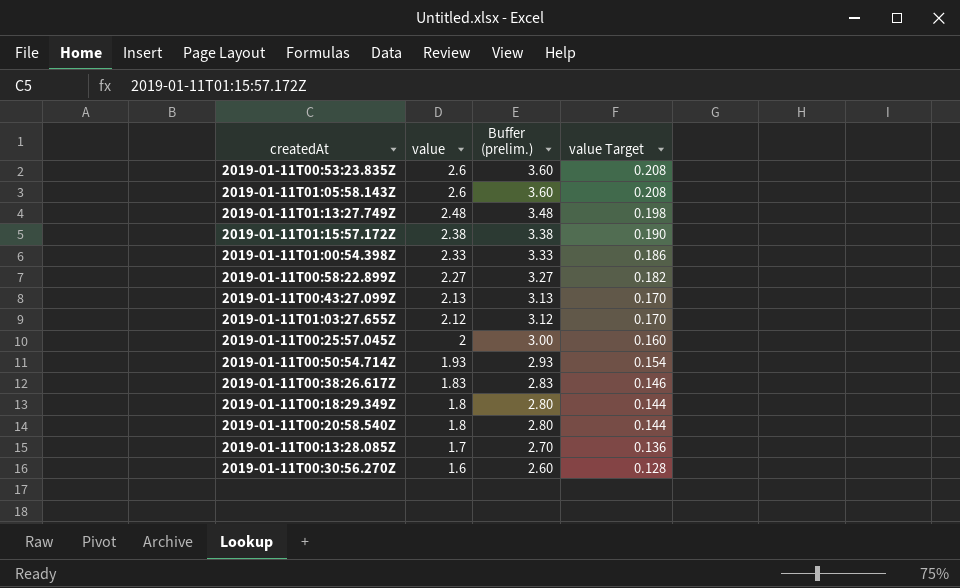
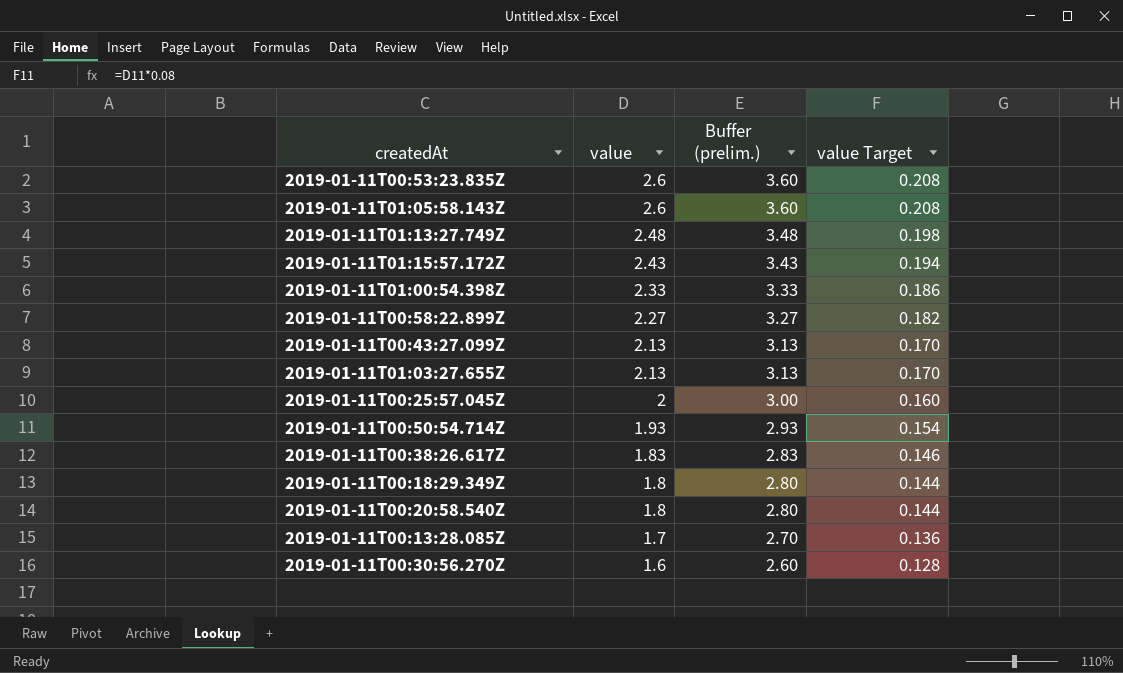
2019-01-11T01:15:57.172Z | value: 2.38 -> 2.43
2019-01-11T01:15:57.172Z | Buffer (prelim.): 3.38 -> 3.43
2019-01-11T01:15:57.172Z | value Target: 0.190 -> 0.194
2019-01-11T01:03:27.655Z | value: 2.12 -> 2.13
2019-01-11T01:03:27.655Z | Buffer (prelim.): 3.12 -> 3.13

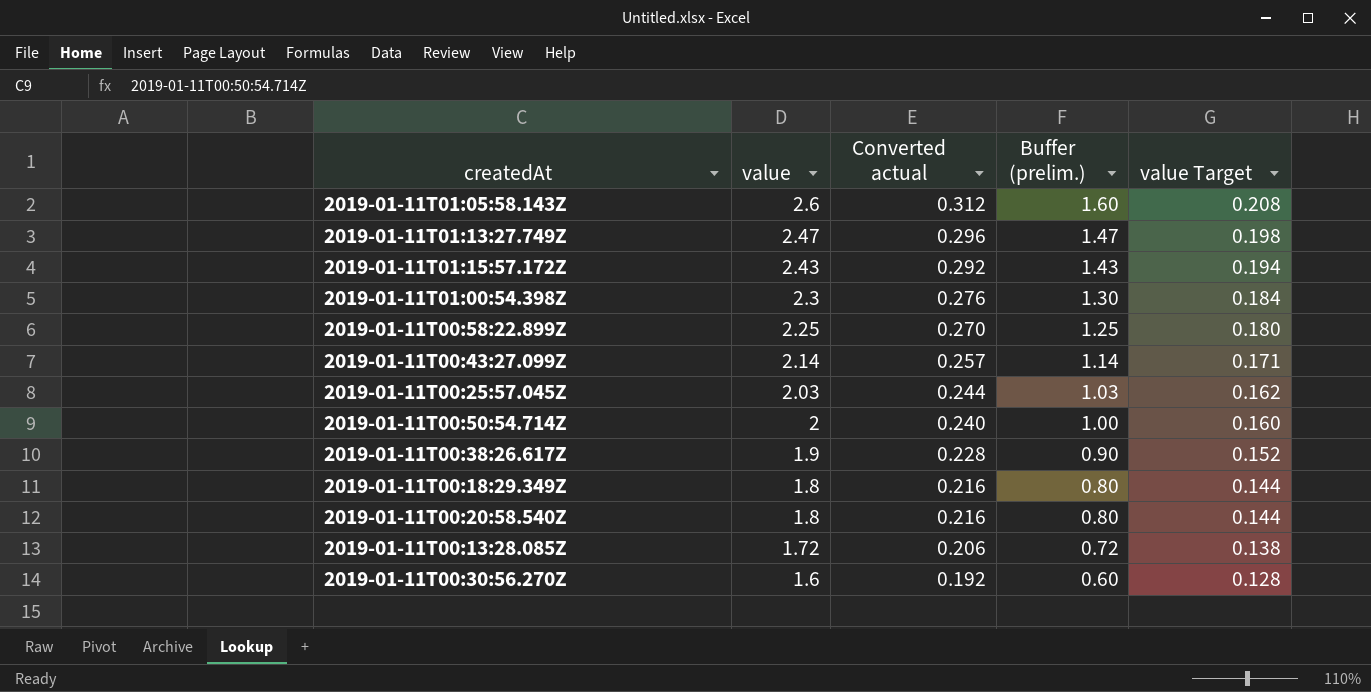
column Converted actual | formula: none -> [value] * 0.12
column Buffer (prelim.) | formula: [value] + 1 -> [value] - 1
row 2019-01-11T00:53:23.835Z: 2.6 | 3.60 | 0.208 -> none
row 2019-01-11T01:03:27.655Z: 2.13 | 3.13 | 0.170 -> none
2019-01-11T01:13:27.749Z | value: 2.48 -> 2.47
2019-01-11T01:00:54.398Z | value: 2.33 -> 2.3
2019-01-11T01:00:54.398Z | value Target: 0.186 -> 0.184
2019-01-11T00:58:22.899Z | value: 2.27 -> 2.25
2019-01-11T00:58:22.899Z | value Target: 0.182 -> 0.180
2019-01-11T00:43:27.099Z | value: 2.13 -> 2.14
2019-01-11T00:43:27.099Z | value Target: 0.170 -> 0.171
2019-01-11T00:25:57.045Z | value: 2 -> 2.03
2019-01-11T00:25:57.045Z | value Target: 0.160 -> 0.162
2019-01-11T00:50:54.714Z | value: 1.93 -> 2
2019-01-11T00:50:54.714Z | value Target: 0.154 -> 0.160
2019-01-11T00:38:26.617Z | value: 1.83 -> 1.9
2019-01-11T00:38:26.617Z | value Target: 0.146 -> 0.152
2019-01-11T00:13:28.085Z | value: 1.7 -> 1.72
2019-01-11T00:13:28.085Z | value Target: 0.136 -> 0.138

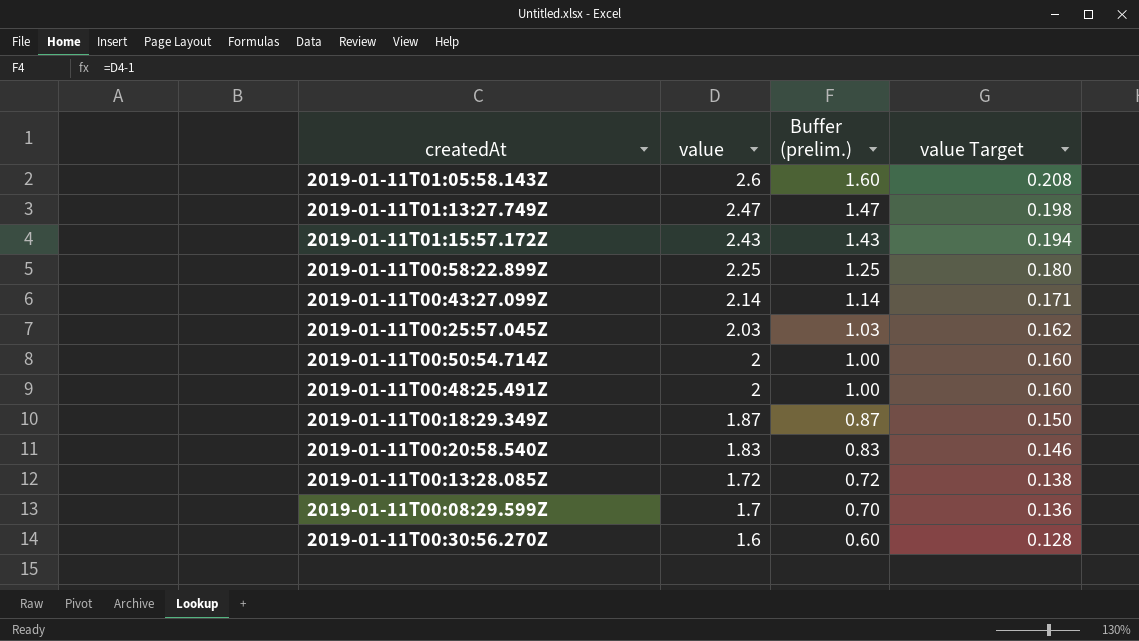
column Converted actual | formula: [value] * 0.12 -> none
row 2019-01-11T01:00:54.398Z: 2.3 | 0.276 | 1.30 | 0.184 -> none
row 2019-01-11T00:38:26.617Z: 1.9 | 0.228 | 0.90 | 0.152 -> none
row 2019-01-11T00:48:25.491Z: none -> 2 | 1.00 | 0.160
2019-01-11T00:18:29.349Z | value: 1.8 -> 1.87
2019-01-11T00:18:29.349Z | Buffer (prelim.): 0.80 -> 0.87
2019-01-11T00:18:29.349Z | value Target: 0.144 -> 0.150
2019-01-11T00:20:58.540Z | value: 1.8 -> 1.83
2019-01-11T00:20:58.540Z | Buffer (prelim.): 0.80 -> 0.83
2019-01-11T00:20:58.540Z | value Target: 0.144 -> 0.146
row 2019-01-11T00:08:29.599Z: none -> 1.7 | 0.70 | 0.136

